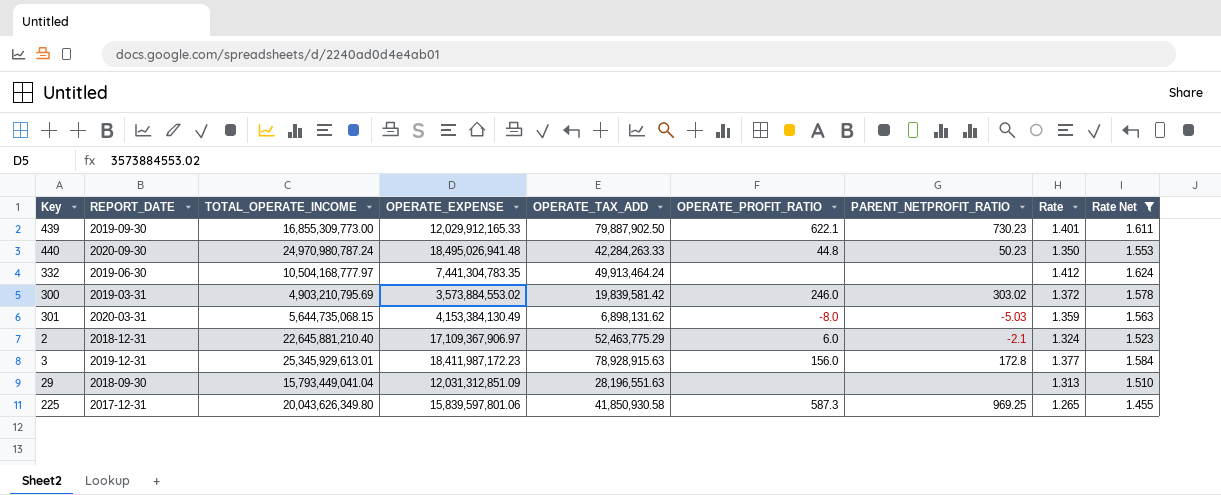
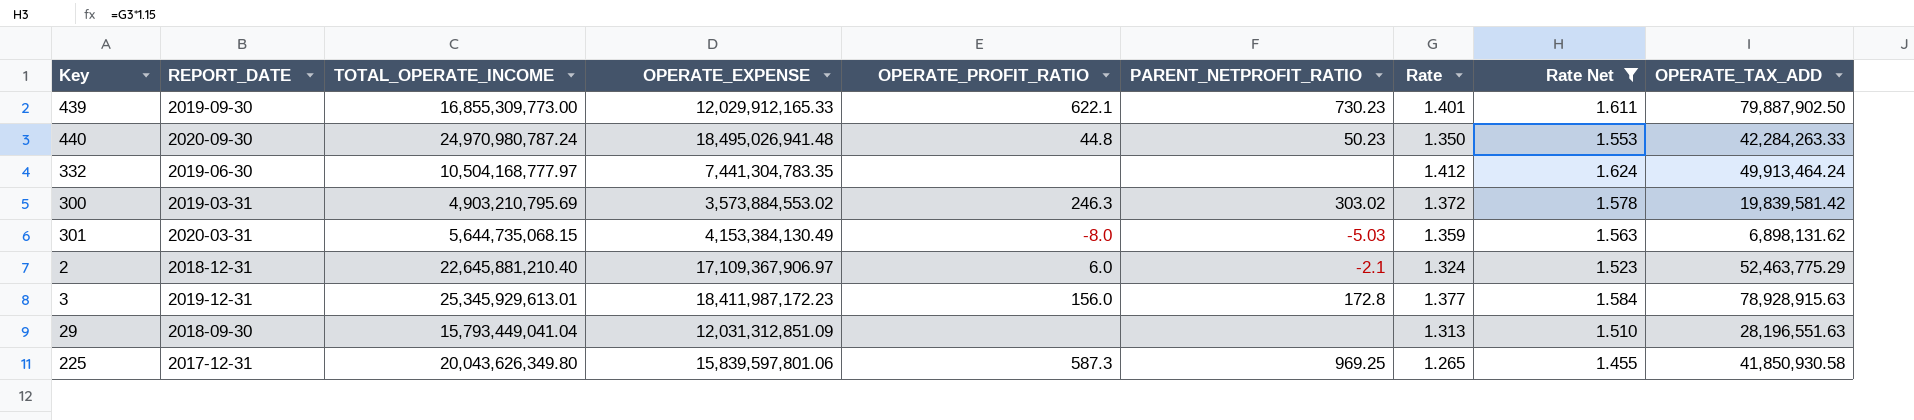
column OPERATE_TAX_ADD | position: 5 -> 9
300 | OPERATE_PROFIT_RATIO: 246.0 -> 246.3

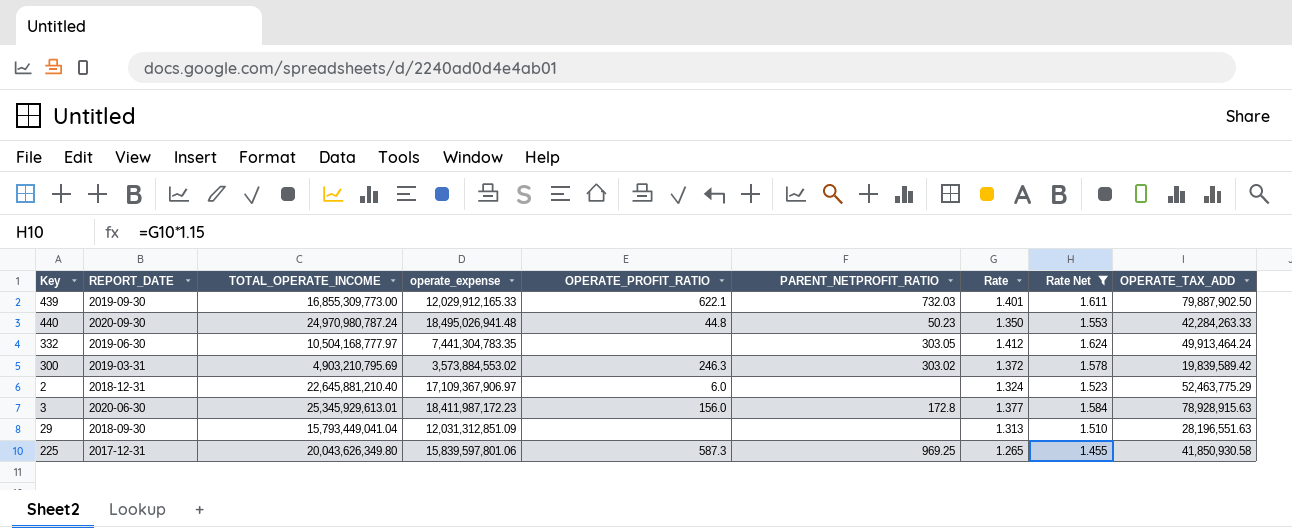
column name: OPERATE_EXPENSE -> operate_expense
row 301: 2020-03-31 | 5,644,735,068.15 | 4,153,384,130.49 | -8.0 | -5.03 | 1.359 | 1.563 | 6,898,131.62 -> none
439 | PARENT_NETPROFIT_RATIO: 730.23 -> 732.03
332 | PARENT_NETPROFIT_RATIO: none -> 303.05
300 | OPERATE_TAX_ADD: 19,839,581.42 -> 19,839,589.42
2 | PARENT_NETPROFIT_RATIO: -2.1 -> none
3 | REPORT_DATE: 2019-12-31 -> 2020-06-30

